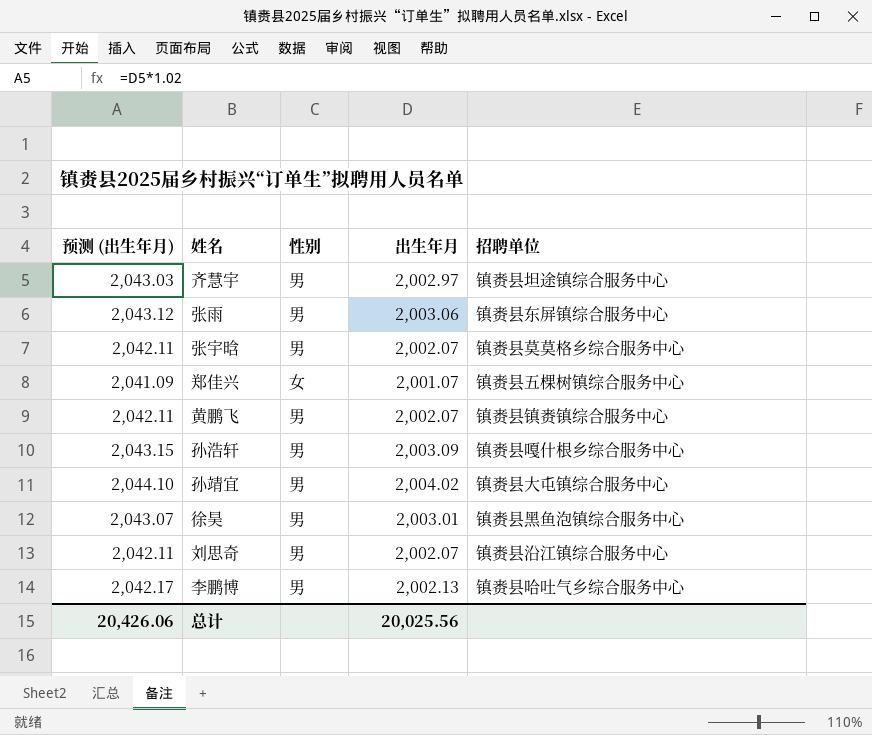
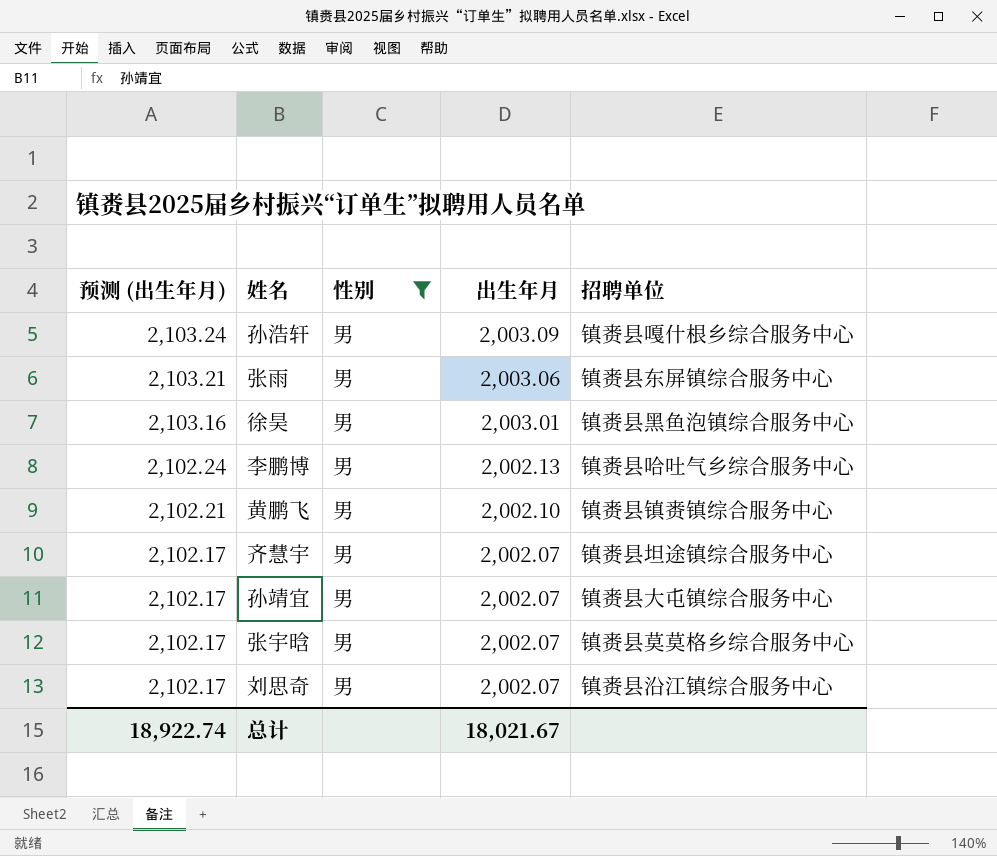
filter: none -> 性别 = 男
row order: none -> 预测 (出生年月) descending
column 预测 (出生年月) | formula: [出生年月] * 1.02 -> [出生年月] * 1.05
黄鹏飞 | 出生年月: 2,002.07 -> 2,002.10
齐慧宇 | 出生年月: 2,002.97 -> 2,002.07
孙靖宜 | 出生年月: 2,004.02 -> 2,002.07
总计 | 预测 (出生年月): 20,426.06 -> 18,922.74
总计 | 出生年月: 20,025.56 -> 18,021.67

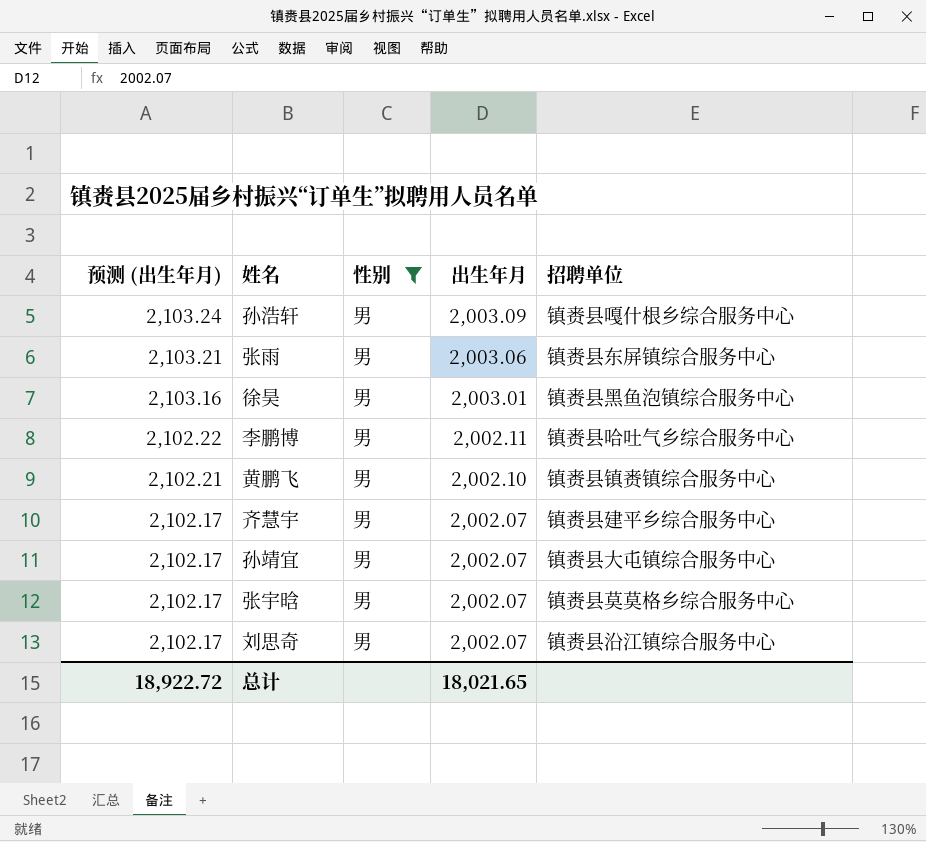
李鹏博 | 预测 (出生年月): 2,102.24 -> 2,102.22
李鹏博 | 出生年月: 2,002.13 -> 2,002.11
齐慧宇 | 招聘单位: 镇赉县坦途镇综合服务中心 -> 镇赉县建平乡综合服务中心
总计 | 预测 (出生年月): 18,922.74 -> 18,922.72
总计 | 出生年月: 18,021.67 -> 18,021.65

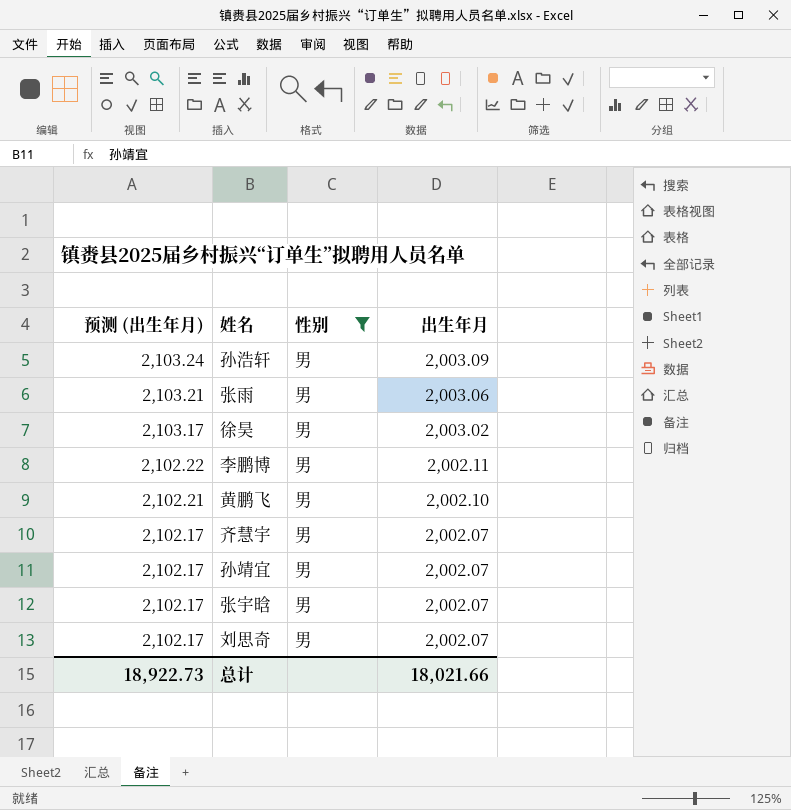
column 招聘单位 | position: 5 -> none
徐昊 | 预测 (出生年月): 2,103.16 -> 2,103.17
徐昊 | 出生年月: 2,003.01 -> 2,003.02
总计 | 预测 (出生年月): 18,922.72 -> 18,922.73
总计 | 出生年月: 18,021.65 -> 18,021.66

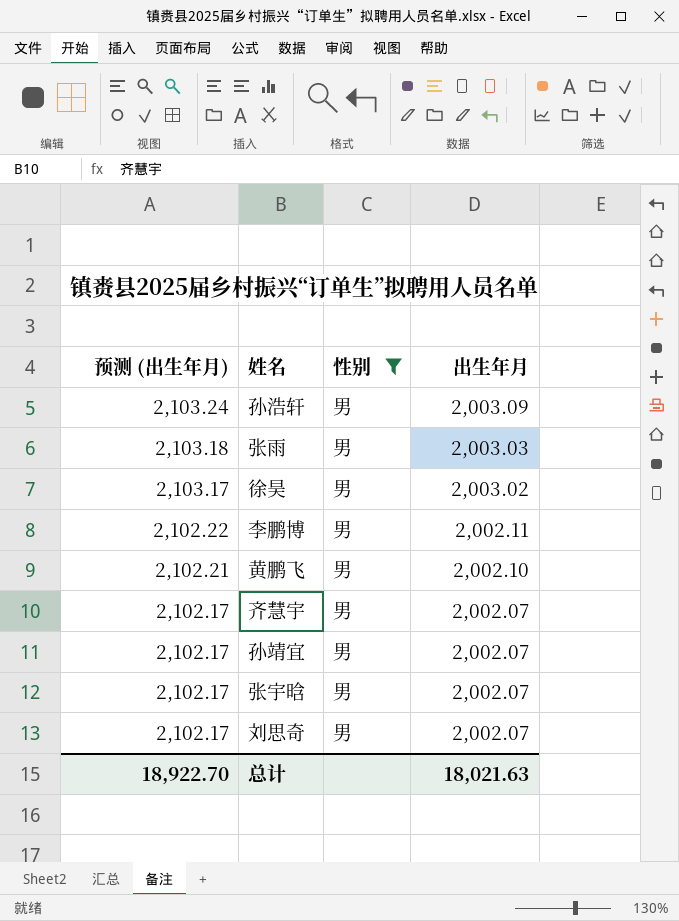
张雨 | 预测 (出生年月): 2,103.21 -> 2,103.18
张雨 | 出生年月: 2,003.06 -> 2,003.03
总计 | 预测 (出生年月): 18,922.73 -> 18,922.70
总计 | 出生年月: 18,021.66 -> 18,021.63

